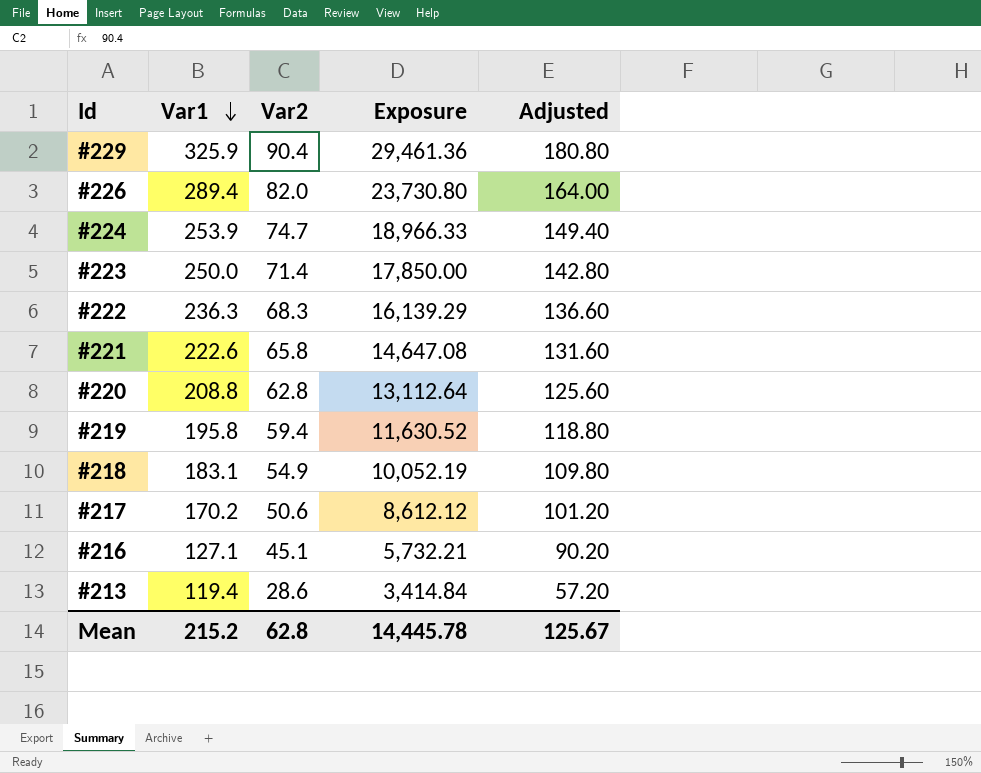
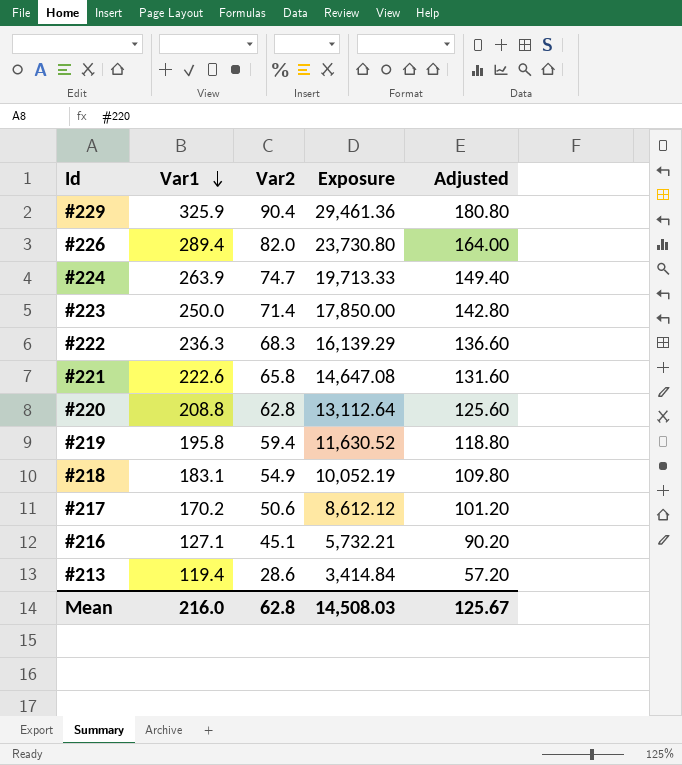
#224 | Var1: 253.9 -> 263.9
#224 | Exposure: 18,966.33 -> 19,713.33
Mean | Var1: 215.2 -> 216.0
Mean | Exposure: 14,445.78 -> 14,508.03

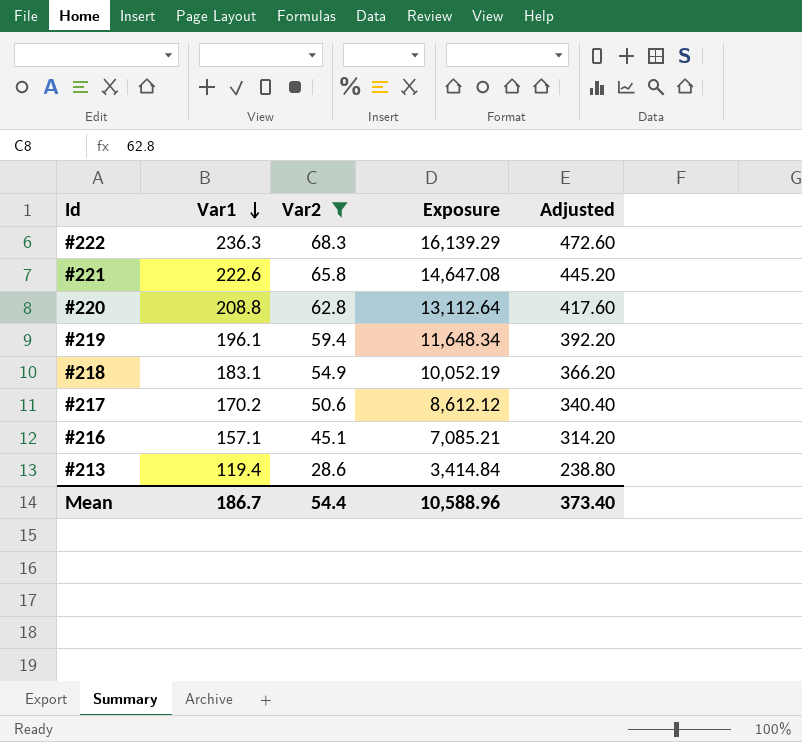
filter: none -> Var2 <= 68.3
column Adjusted | formula: [Var2] * 2 -> [Var1] * 2
#219 | Var1: 195.8 -> 196.1
#219 | Exposure: 11,630.52 -> 11,648.34
#216 | Var1: 127.1 -> 157.1
#216 | Exposure: 5,732.21 -> 7,085.21
Mean | Var1: 216.0 -> 186.7
Mean | Var2: 62.8 -> 54.4
Mean | Exposure: 14,508.03 -> 10,588.96
Mean | Adjusted: 125.67 -> 373.40

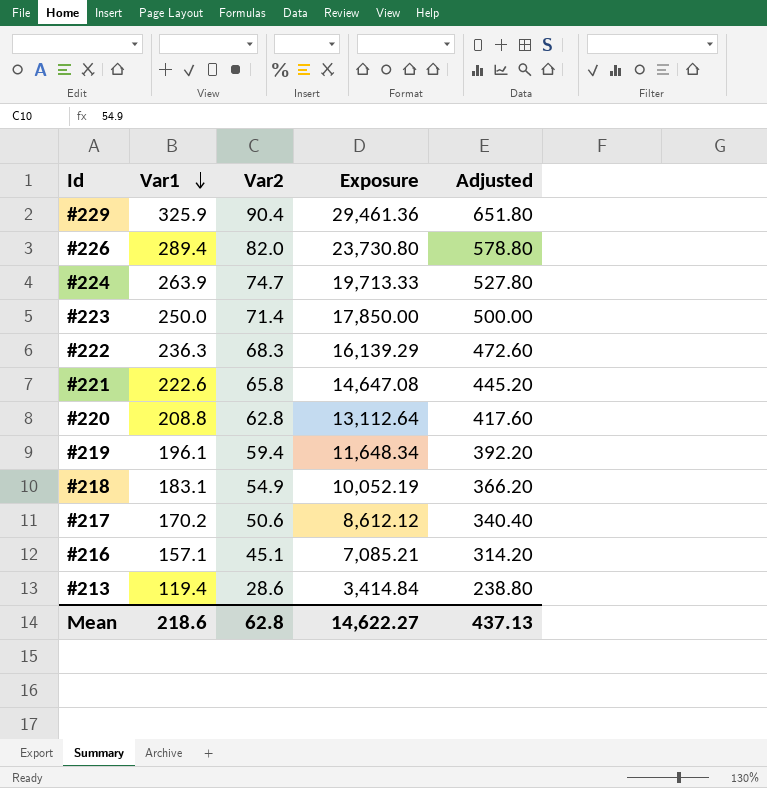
filter: Var2 <= 68.3 -> none
Mean | Var1: 186.7 -> 218.6
Mean | Var2: 54.4 -> 62.8
Mean | Exposure: 10,588.96 -> 14,622.27
Mean | Adjusted: 373.40 -> 437.13

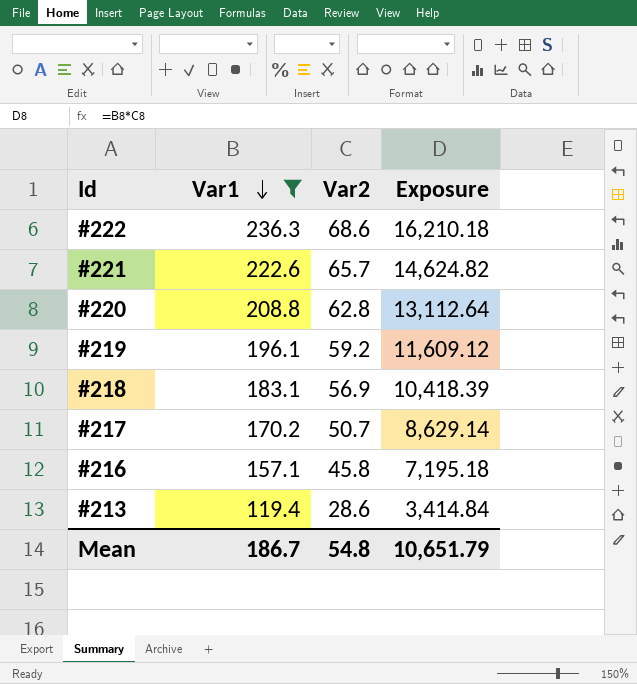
filter: none -> Var1 <= 236.3
column Adjusted | formula: [Var1] * 2 -> none
#222 | Var2: 68.3 -> 68.6
#222 | Exposure: 16,139.29 -> 16,210.18
#221 | Var2: 65.8 -> 65.7
#221 | Exposure: 14,647.08 -> 14,624.82
#219 | Var2: 59.4 -> 59.2
#219 | Exposure: 11,648.34 -> 11,609.12
#218 | Var2: 54.9 -> 56.9
#218 | Exposure: 10,052.19 -> 10,418.39
#217 | Var2: 50.6 -> 50.7
#217 | Exposure: 8,612.12 -> 8,629.14
#216 | Var2: 45.1 -> 45.8
#216 | Exposure: 7,085.21 -> 7,195.18
Mean | Var1: 218.6 -> 186.7
Mean | Var2: 62.8 -> 54.8
Mean | Exposure: 14,622.27 -> 10,651.79

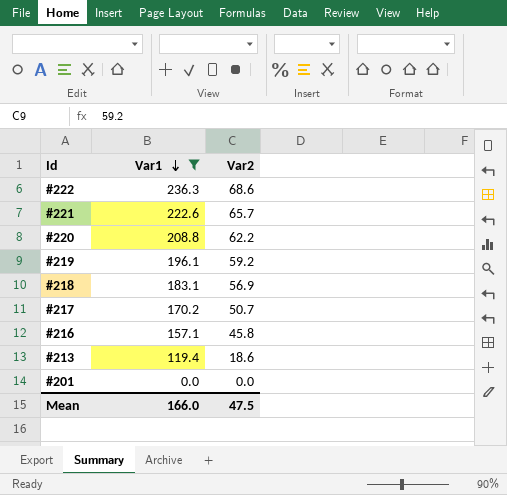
column Exposure | formula: [Var1] * [Var2] -> none
#220 | Var2: 62.8 -> 62.2
#213 | Var2: 28.6 -> 18.6
row #201: none -> 0.0 | 0.0
Mean | Var1: 186.7 -> 166.0
Mean | Var2: 54.8 -> 47.5

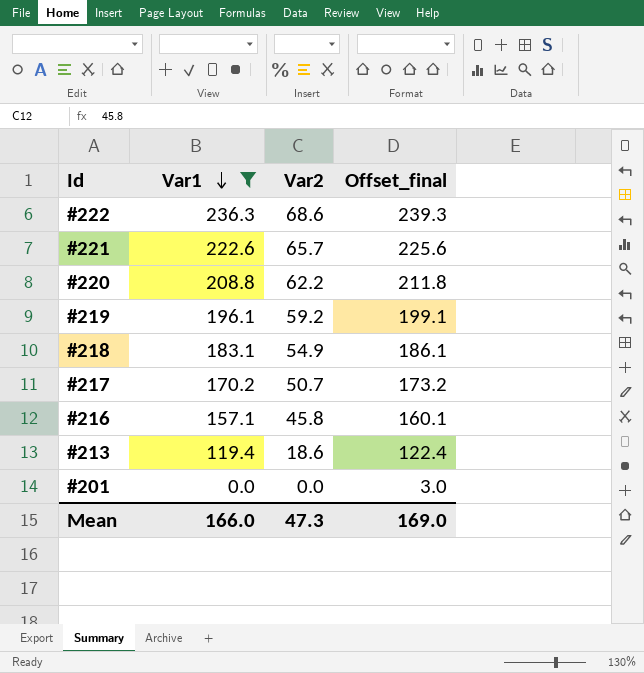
column Offset_final | formula: none -> [Var1] + 3
#218 | Var2: 56.9 -> 54.9
Mean | Var2: 47.5 -> 47.3

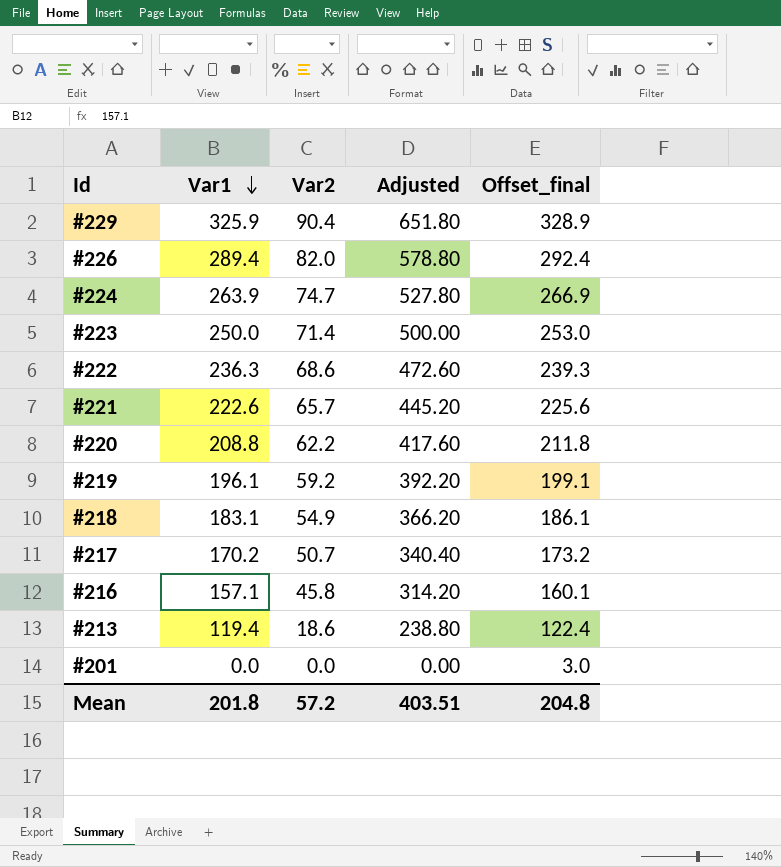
filter: Var1 <= 236.3 -> none
column Adjusted | formula: none -> [Var1] * 2
Mean | Var1: 166.0 -> 201.8
Mean | Var2: 47.3 -> 57.2
Mean | Offset_final: 169.0 -> 204.8

